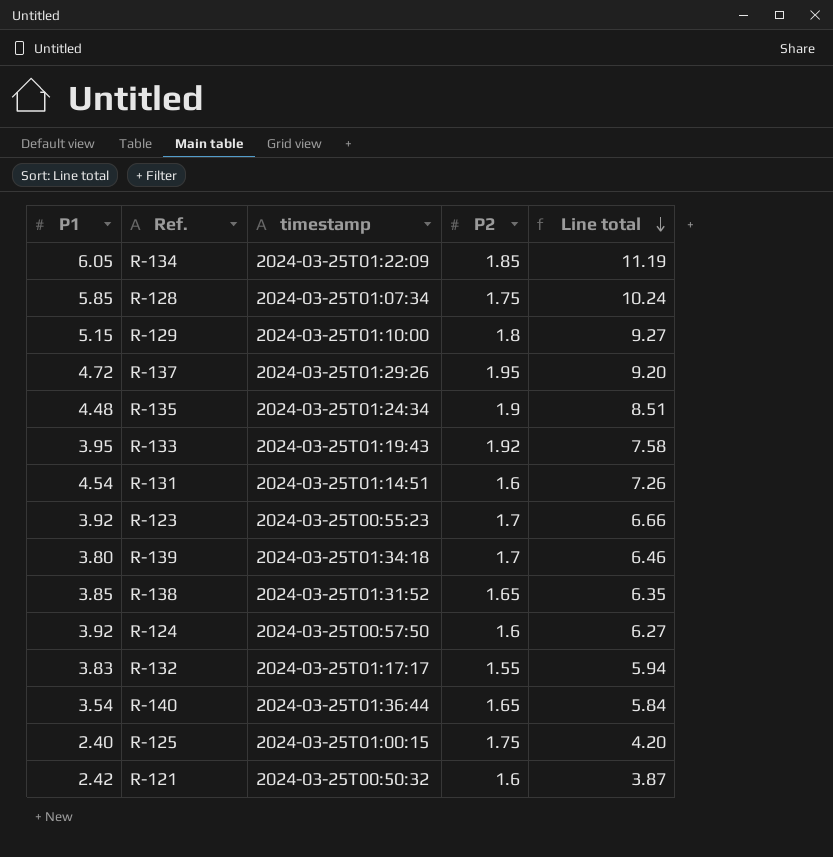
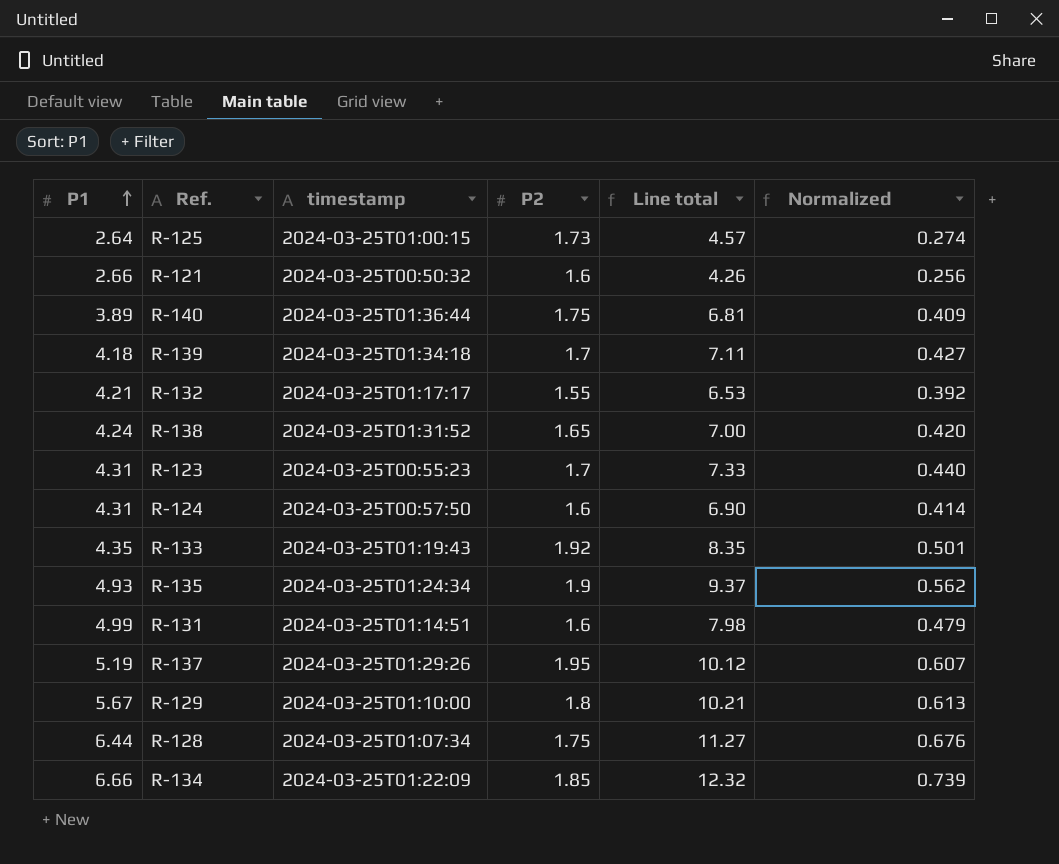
row order: Line total descending -> P1 ascending
column Normalized | formula: none -> [Line total] * 0.06
R-125 | P1: 2.40 -> 2.64
R-125 | P2: 1.75 -> 1.73
R-125 | Line total: 4.20 -> 4.57
R-121 | P1: 2.42 -> 2.66
R-121 | Line total: 3.87 -> 4.26
R-140 | P1: 3.54 -> 3.89
R-140 | P2: 1.65 -> 1.75
R-140 | Line total: 5.84 -> 6.81
R-139 | P1: 3.80 -> 4.18
R-139 | Line total: 6.46 -> 7.11
R-132 | P1: 3.83 -> 4.21
R-132 | Line total: 5.94 -> 6.53
R-138 | P1: 3.85 -> 4.24
R-138 | Line total: 6.35 -> 7.00
R-123 | P1: 3.92 -> 4.31
R-123 | Line total: 6.66 -> 7.33
R-124 | P1: 3.92 -> 4.31
R-124 | Line total: 6.27 -> 6.90
R-133 | P1: 3.95 -> 4.35
R-133 | Line total: 7.58 -> 8.35
R-135 | P1: 4.48 -> 4.93
R-135 | Line total: 8.51 -> 9.37
R-131 | P1: 4.54 -> 4.99
R-131 | Line total: 7.26 -> 7.98
R-137 | P1: 4.72 -> 5.19
R-137 | Line total: 9.20 -> 10.12
R-129 | P1: 5.15 -> 5.67
R-129 | Line total: 9.27 -> 10.21
R-128 | P1: 5.85 -> 6.44
R-128 | Line total: 10.24 -> 11.27
R-134 | P1: 6.05 -> 6.66
R-134 | Line total: 11.19 -> 12.32

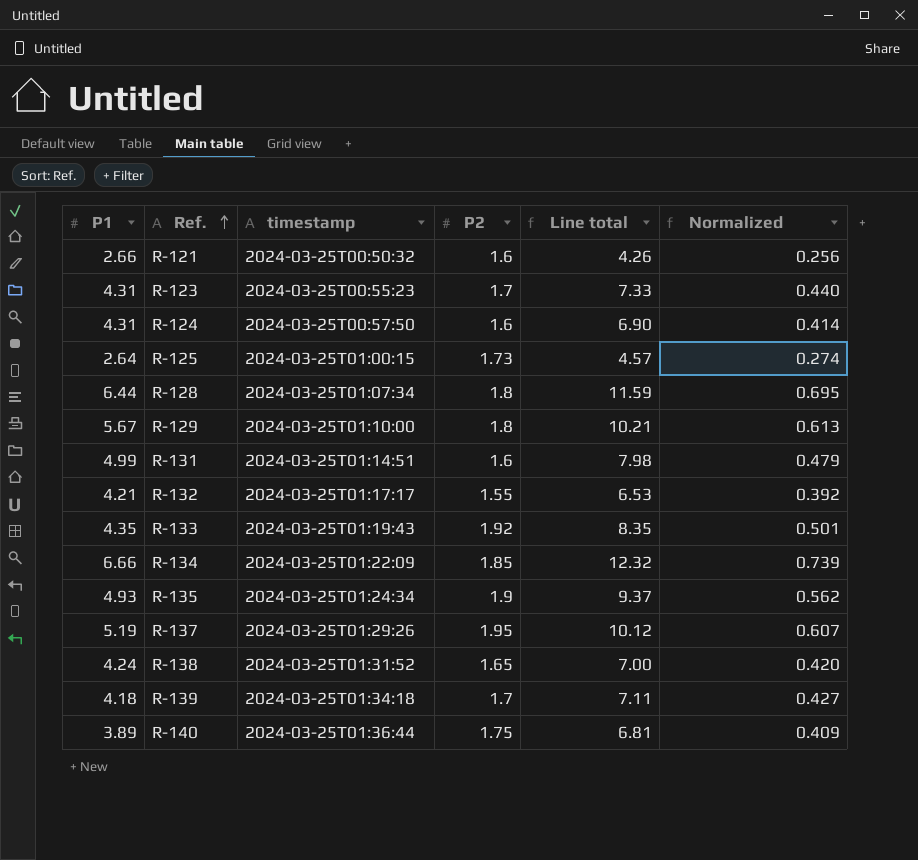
row order: P1 ascending -> Ref. ascending
R-128 | P2: 1.75 -> 1.8
R-128 | Line total: 11.27 -> 11.59
R-128 | Normalized: 0.676 -> 0.695

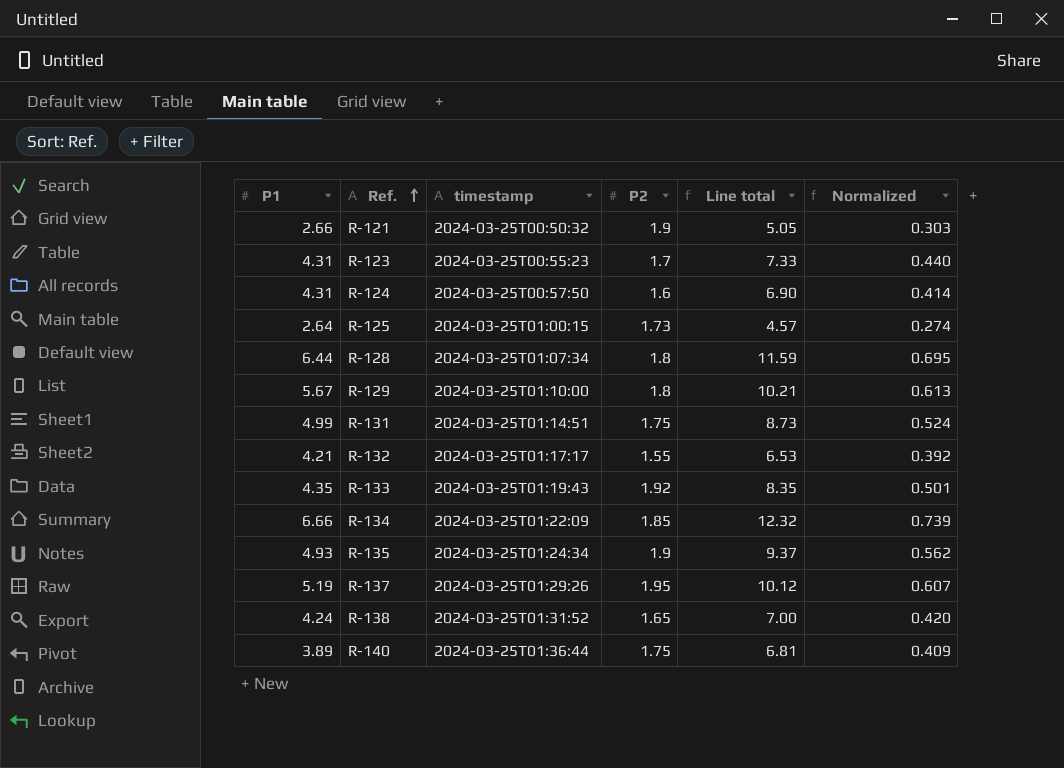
row R-139: 4.18 | 2024-03-25T01:34:18 | 1.7 | 7.11 | 0.427 -> none
R-121 | P2: 1.6 -> 1.9
R-121 | Line total: 4.26 -> 5.05
R-121 | Normalized: 0.256 -> 0.303
R-131 | P2: 1.6 -> 1.75
R-131 | Line total: 7.98 -> 8.73
R-131 | Normalized: 0.479 -> 0.524

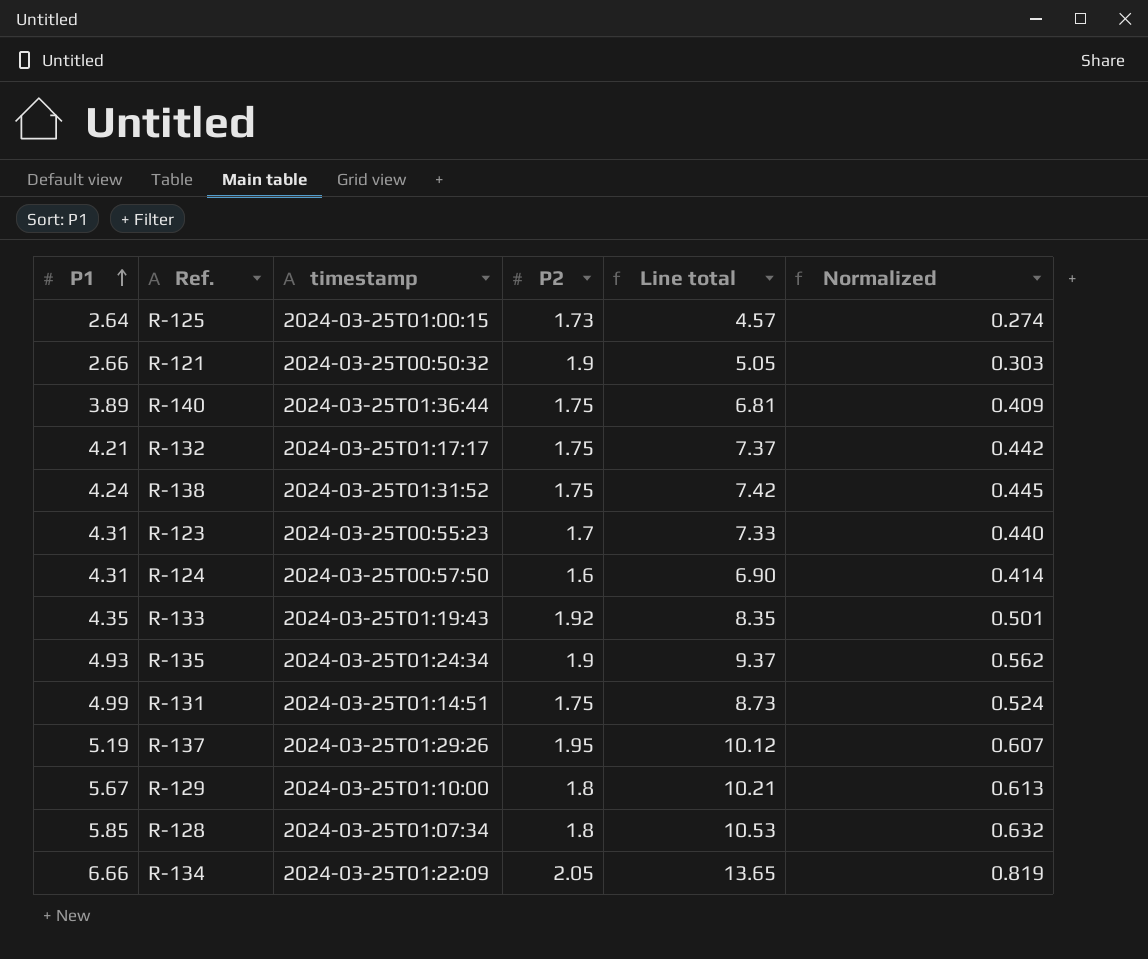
row order: Ref. ascending -> P1 ascending
R-132 | P2: 1.55 -> 1.75
R-132 | Line total: 6.53 -> 7.37
R-132 | Normalized: 0.392 -> 0.442
R-138 | P2: 1.65 -> 1.75
R-138 | Line total: 7.00 -> 7.42
R-138 | Normalized: 0.420 -> 0.445
R-128 | P1: 6.44 -> 5.85
R-128 | Line total: 11.59 -> 10.53
R-128 | Normalized: 0.695 -> 0.632
R-134 | P2: 1.85 -> 2.05
R-134 | Line total: 12.32 -> 13.65
R-134 | Normalized: 0.739 -> 0.819

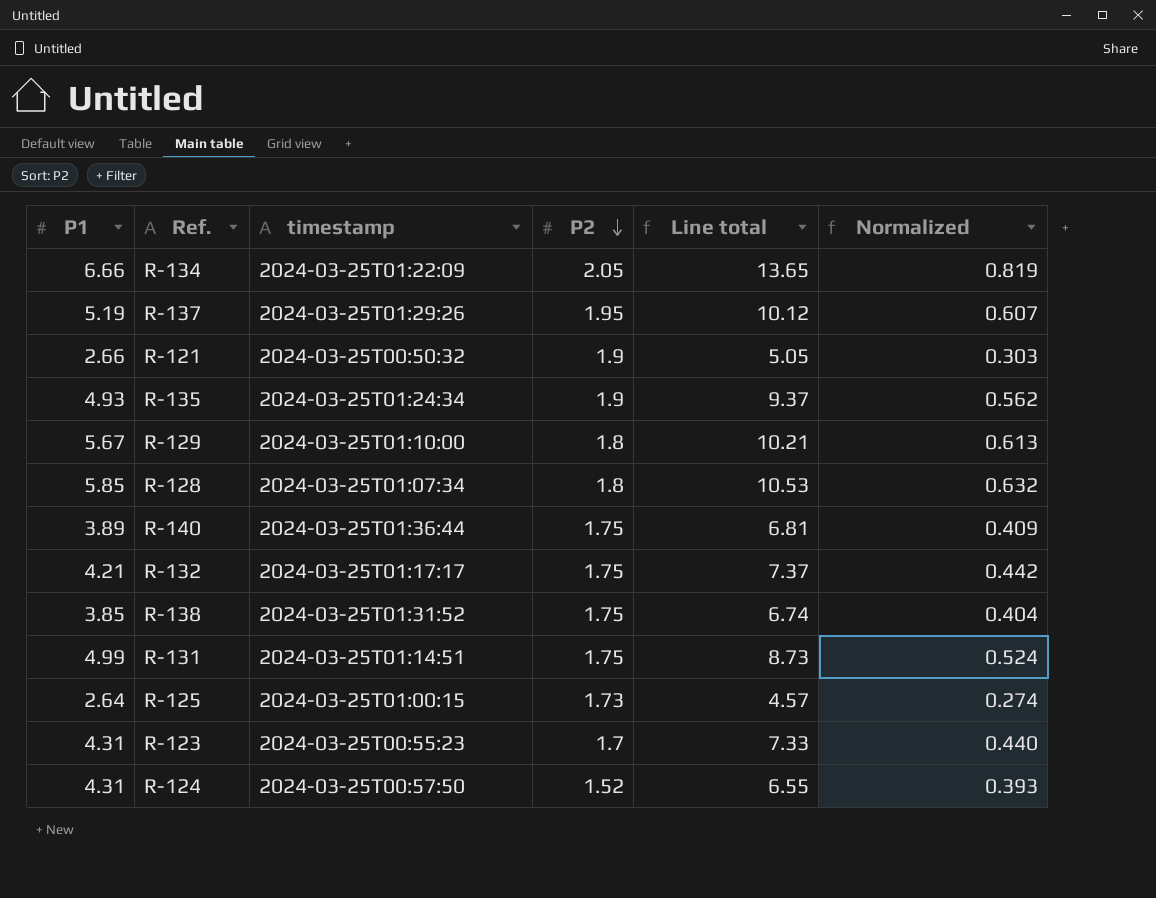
row order: P1 ascending -> P2 descending
row R-133: 4.35 | 2024-03-25T01:19:43 | 1.92 | 8.35 | 0.501 -> none
R-138 | P1: 4.24 -> 3.85
R-138 | Line total: 7.42 -> 6.74
R-138 | Normalized: 0.445 -> 0.404
R-124 | P2: 1.6 -> 1.52
R-124 | Line total: 6.90 -> 6.55
R-124 | Normalized: 0.414 -> 0.393

